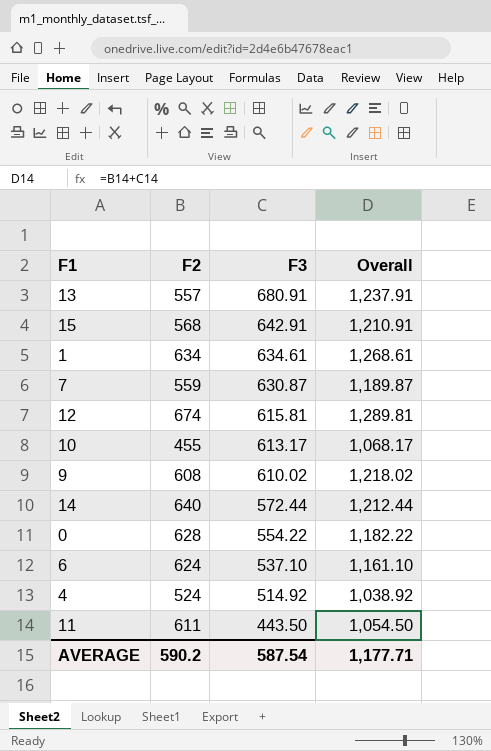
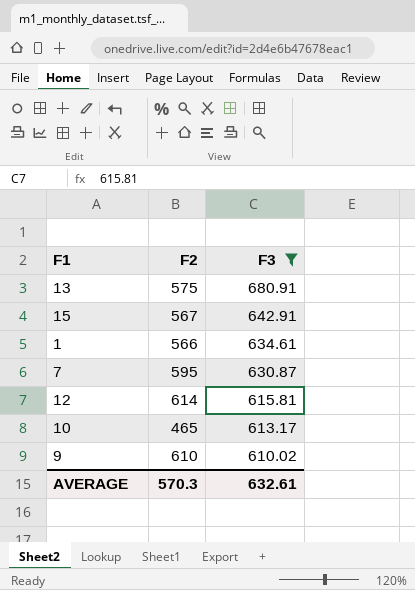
filter: none -> F3 >= 610.02
column Overall | formula: [F2] + [F3] -> none
13 | F2: 557 -> 575
15 | F2: 568 -> 567
1 | F2: 634 -> 566
7 | F2: 559 -> 595
12 | F2: 674 -> 614
10 | F2: 455 -> 465
9 | F2: 608 -> 610
AVERAGE | F2: 590.2 -> 570.3
AVERAGE | F3: 587.54 -> 632.61

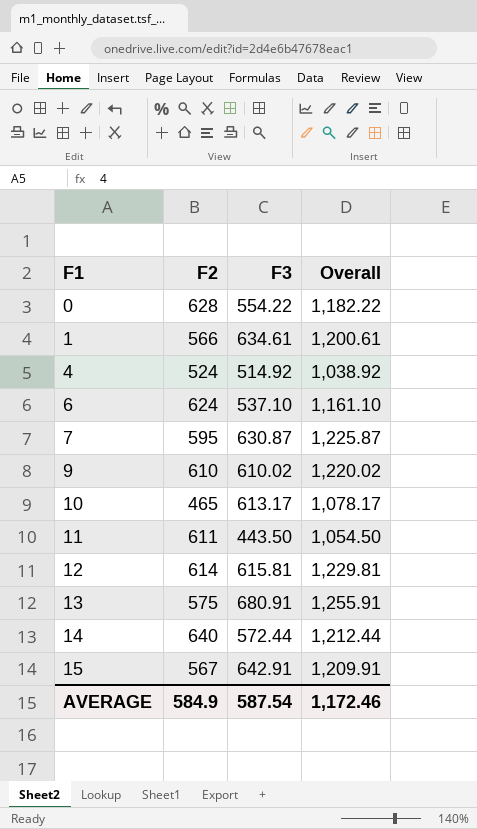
filter: F3 >= 610.02 -> none
row order: F3 descending -> F1 ascending
column Overall | formula: none -> [F2] + [F3]
AVERAGE | F2: 570.3 -> 584.9
AVERAGE | F3: 632.61 -> 587.54

